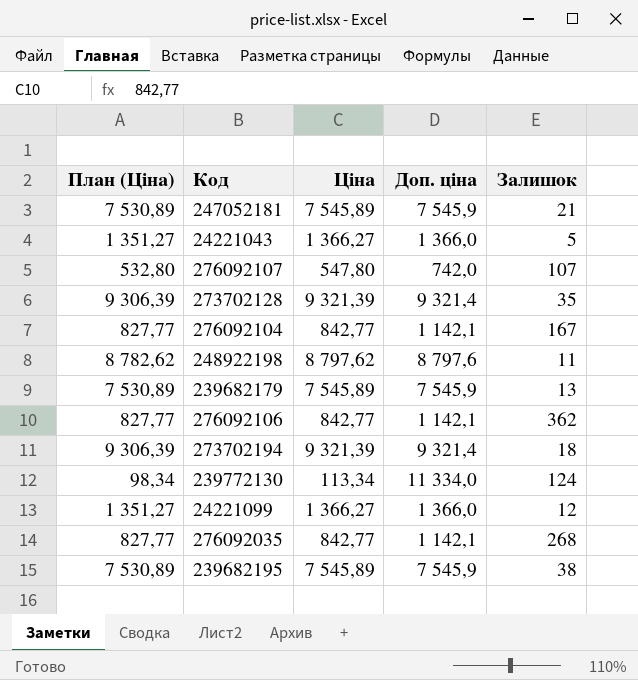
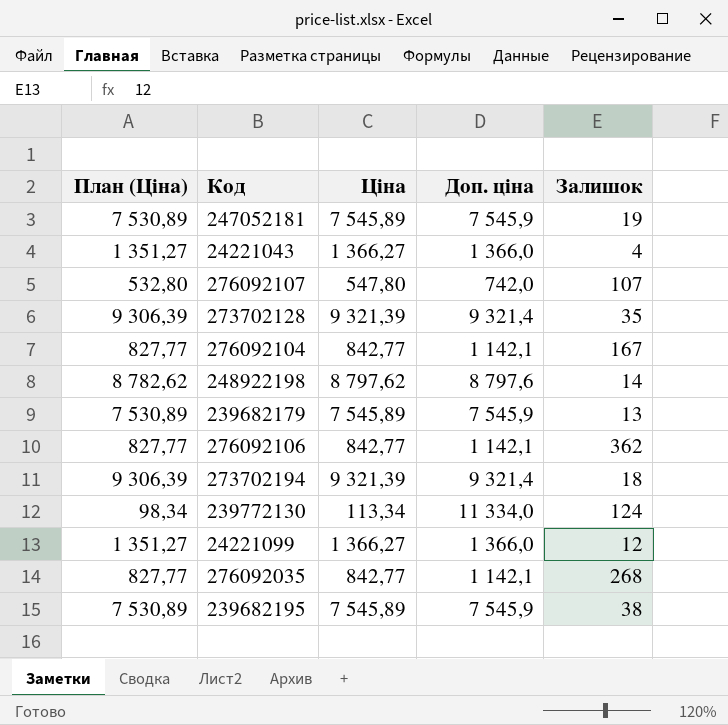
247052181 | Залишок: 21 -> 19
24221043 | Залишок: 5 -> 4
248922198 | Залишок: 11 -> 14

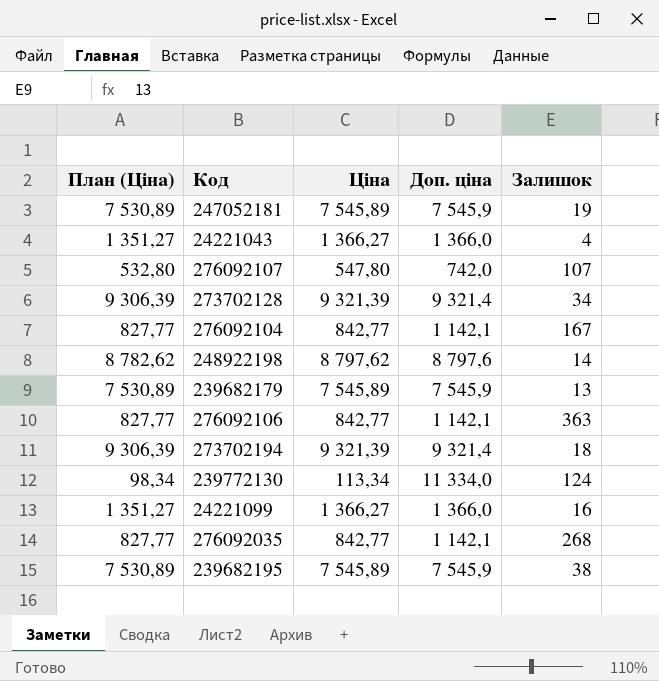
273702128 | Залишок: 35 -> 34
276092106 | Залишок: 362 -> 363
24221099 | Залишок: 12 -> 16

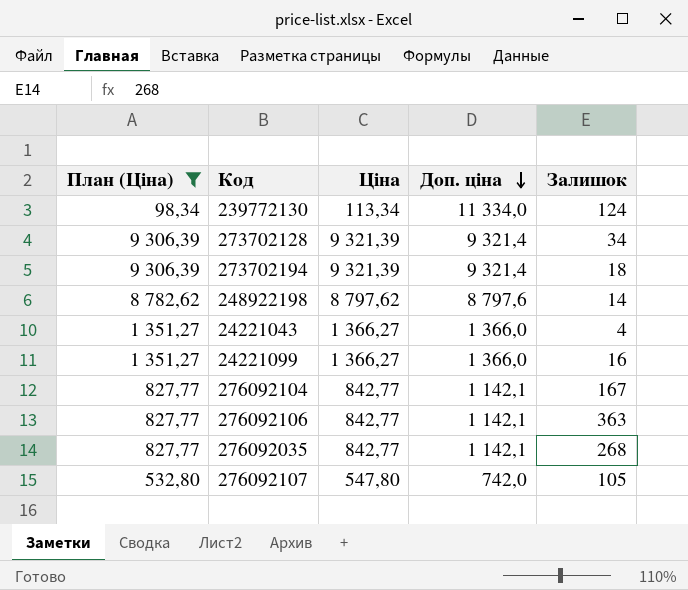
filter: none -> План (Ціна) != 7 530,89
row order: none -> Доп. ціна descending
276092107 | Залишок: 107 -> 105

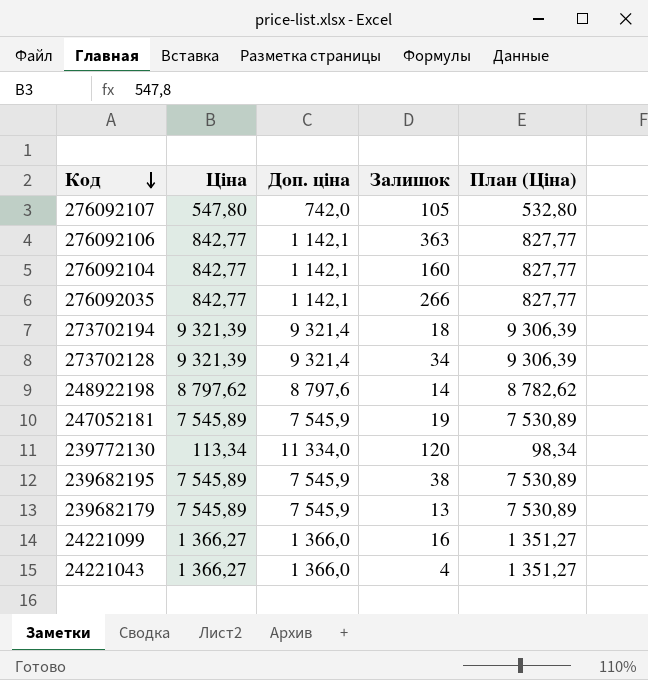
filter: План (Ціна) != 7 530,89 -> none
row order: Доп. ціна descending -> Код descending
column План (Ціна) | position: 1 -> 5
276092104 | Залишок: 167 -> 160
276092035 | Залишок: 268 -> 266
239772130 | Залишок: 124 -> 120

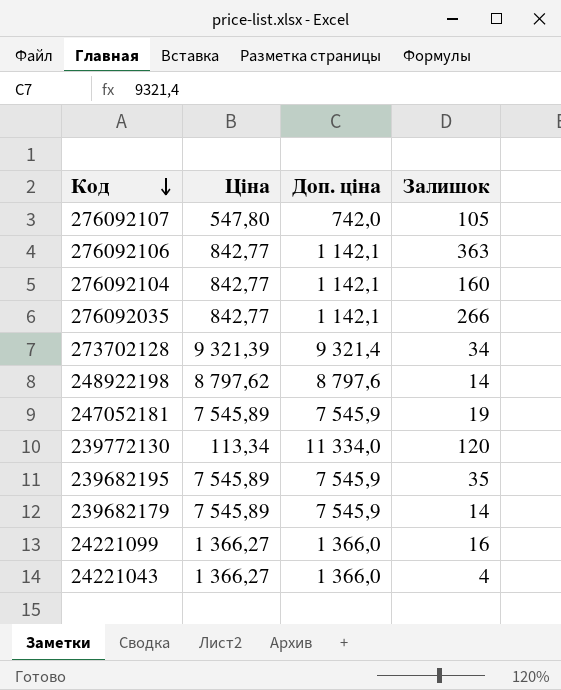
column План (Ціна) | formula: [Ціна] - 15 -> none
row 273702194: 9 321,39 | 9 321,4 | 18 | 9 306,39 -> none
239682195 | Залишок: 38 -> 35
239682179 | Залишок: 13 -> 14

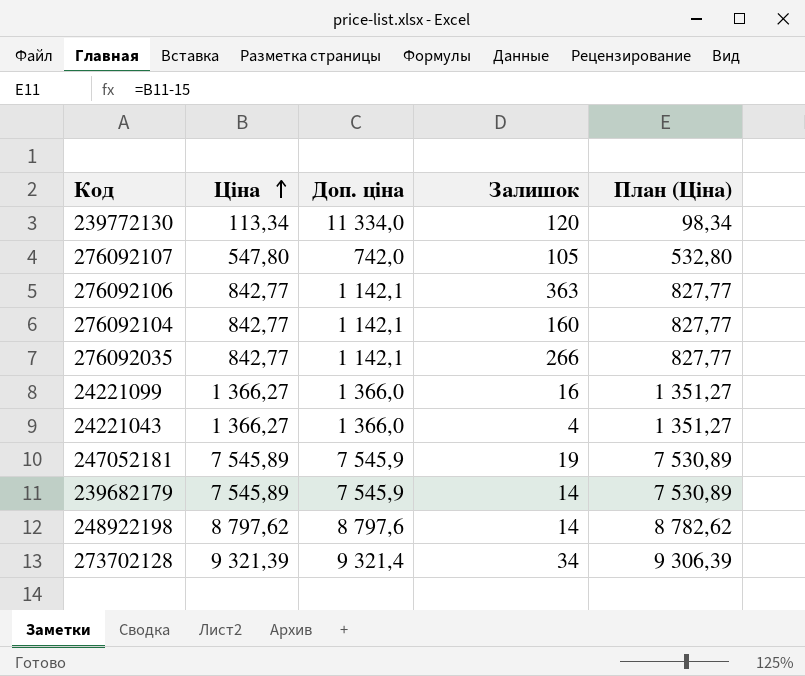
row order: Код descending -> Ціна ascending
column План (Ціна) | formula: none -> [Ціна] - 15
row 239682195: 7 545,89 | 7 545,9 | 35 -> none

